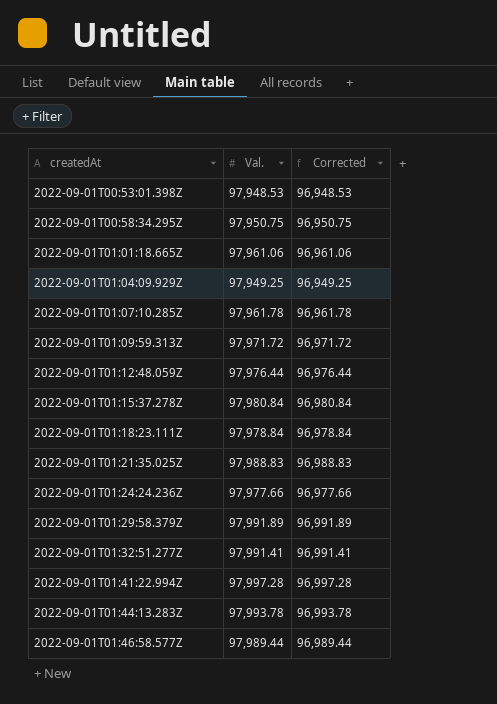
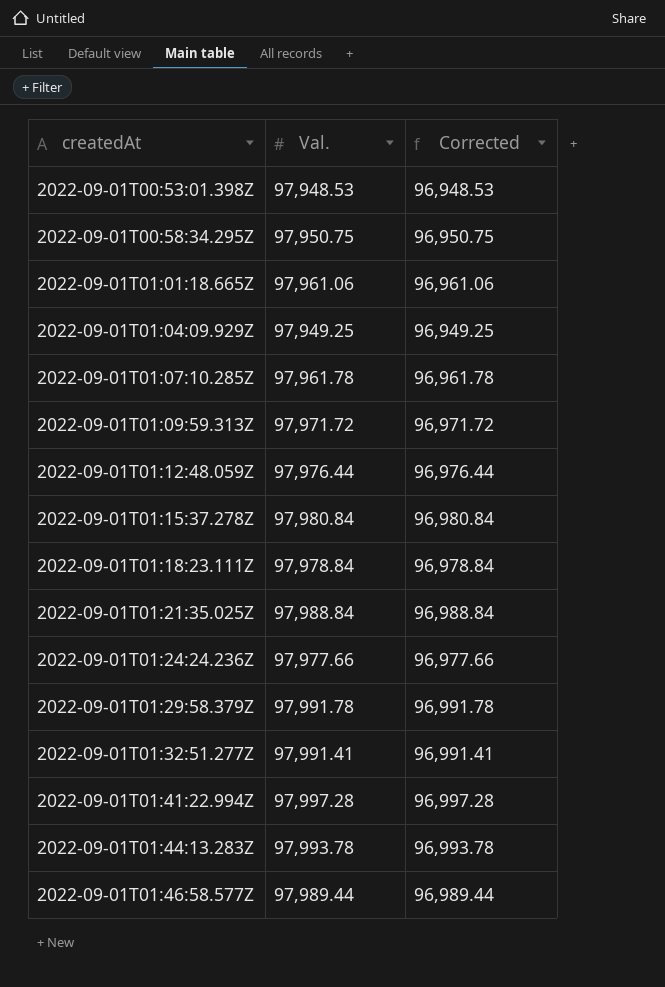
2022-09-01T01:21:35.025Z | Val.: 97,988.83 -> 97,988.84
2022-09-01T01:21:35.025Z | Corrected: 96,988.83 -> 96,988.84
2022-09-01T01:29:58.379Z | Val.: 97,991.89 -> 97,991.78
2022-09-01T01:29:58.379Z | Corrected: 96,991.89 -> 96,991.78

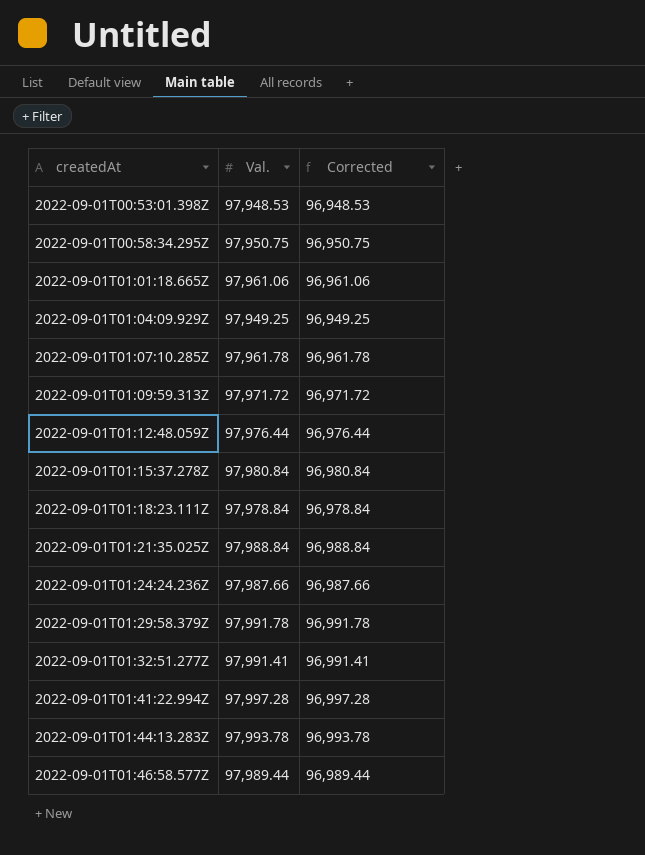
2022-09-01T01:24:24.236Z | Val.: 97,977.66 -> 97,987.66
2022-09-01T01:24:24.236Z | Corrected: 96,977.66 -> 96,987.66

